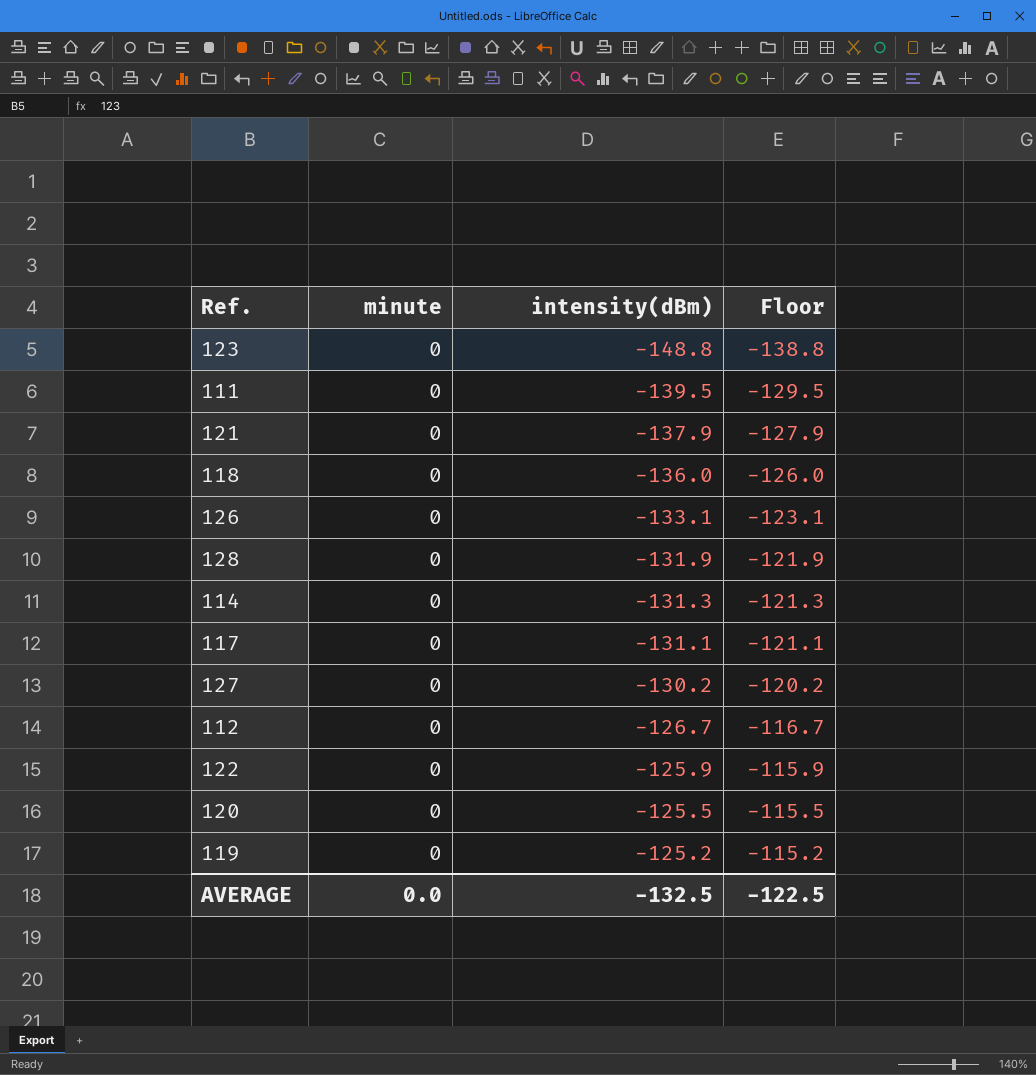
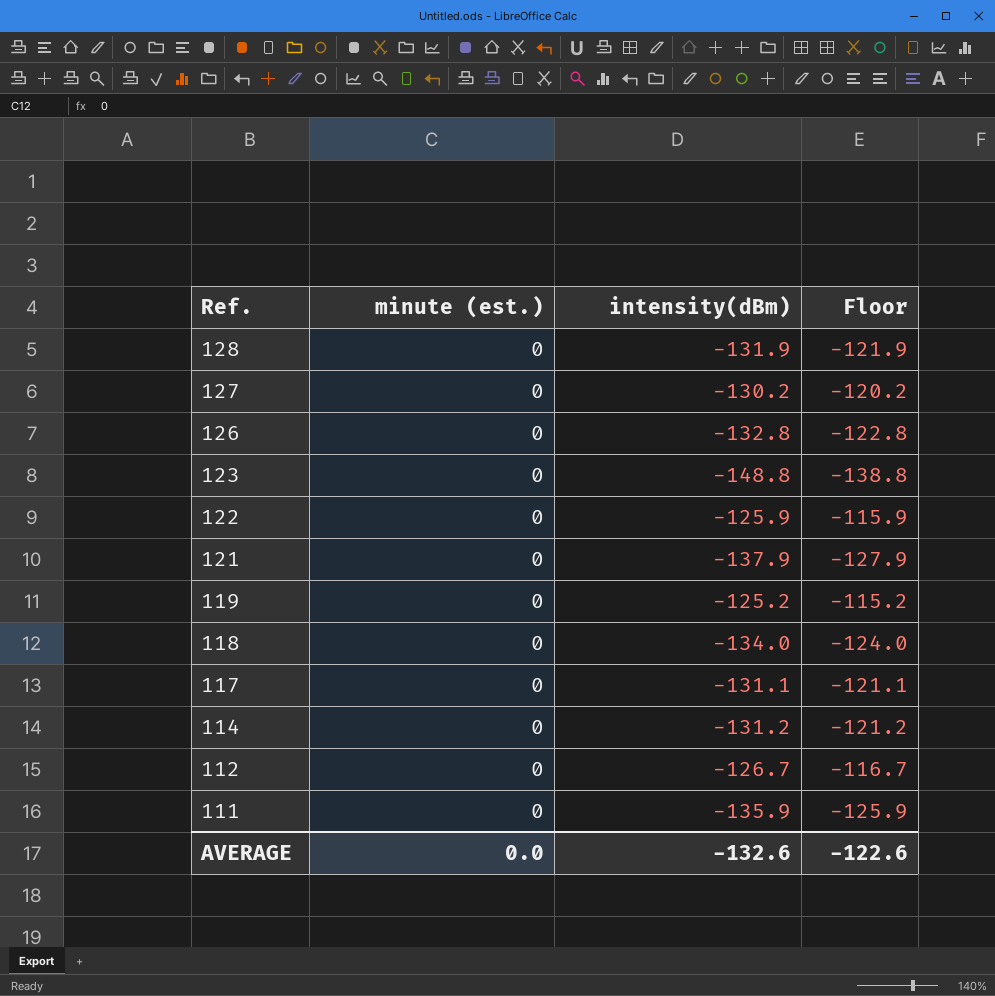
row order: intensity(dBm) ascending -> Ref. descending
column name: minute -> minute (est.)
row 120: 0 | -125.5 | -115.5 -> none
126 | intensity(dBm): -133.1 -> -132.8
126 | Floor: -123.1 -> -122.8
118 | intensity(dBm): -136.0 -> -134.0
118 | Floor: -126.0 -> -124.0
114 | intensity(dBm): -131.3 -> -131.2
114 | Floor: -121.3 -> -121.2
111 | intensity(dBm): -139.5 -> -135.9
111 | Floor: -129.5 -> -125.9
AVERAGE | intensity(dBm): -132.5 -> -132.6
AVERAGE | Floor: -122.5 -> -122.6

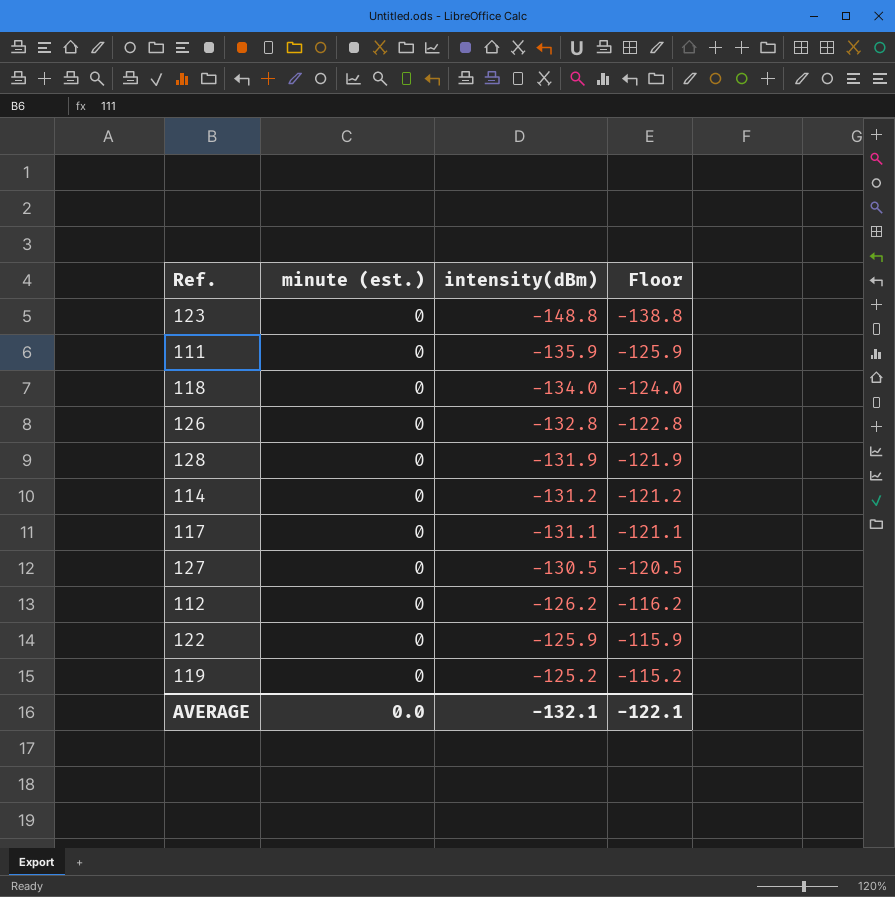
row order: Ref. descending -> intensity(dBm) ascending
row 121: 0 | -137.9 | -127.9 -> none
127 | intensity(dBm): -130.2 -> -130.5
127 | Floor: -120.2 -> -120.5
112 | intensity(dBm): -126.7 -> -126.2
112 | Floor: -116.7 -> -116.2
AVERAGE | intensity(dBm): -132.6 -> -132.1
AVERAGE | Floor: -122.6 -> -122.1

